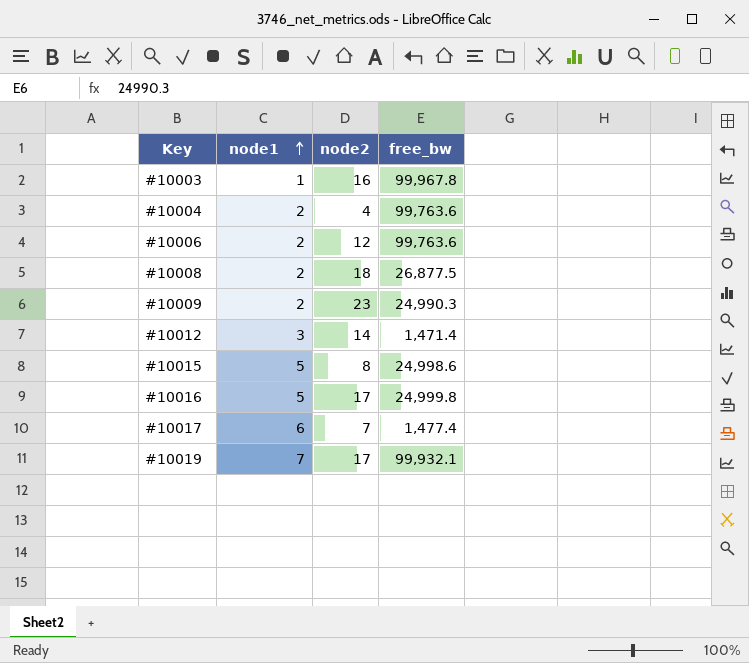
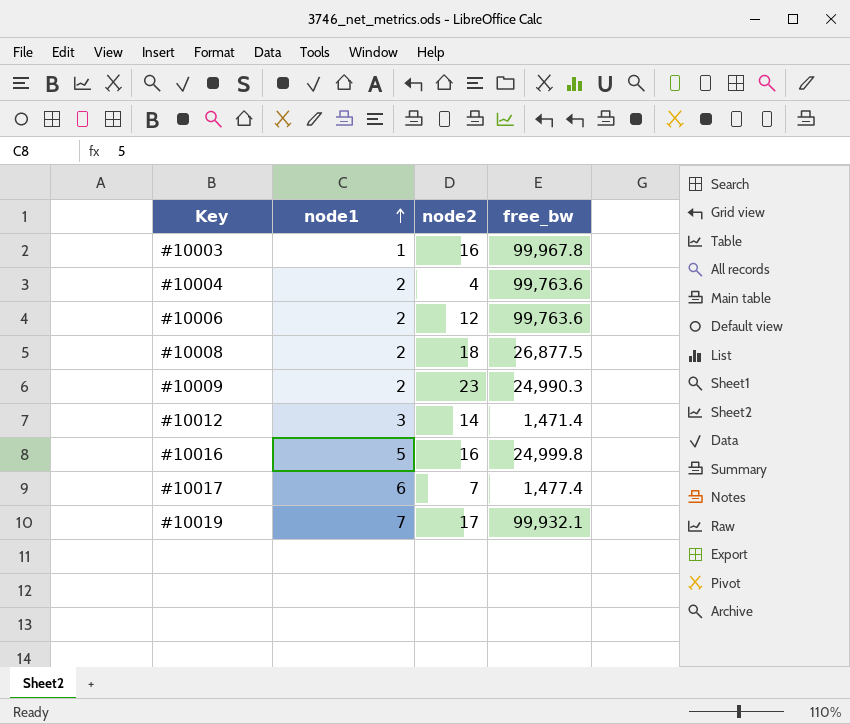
row #10015: 5 | 8 | 24,998.6 -> none
#10016 | node2: 17 -> 16

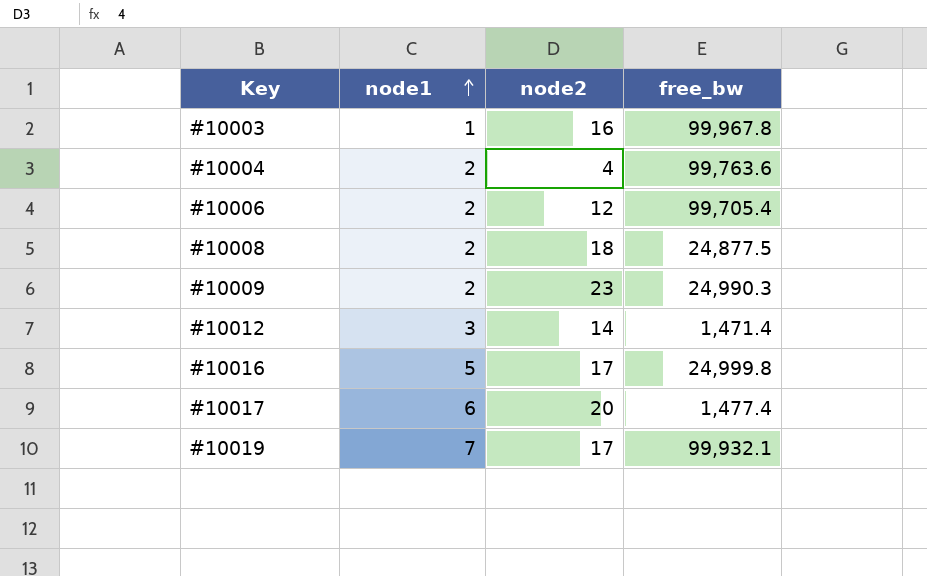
#10006 | free_bw: 99,763.6 -> 99,705.4
#10008 | free_bw: 26,877.5 -> 24,877.5
#10016 | node2: 16 -> 17
#10017 | node2: 7 -> 20

